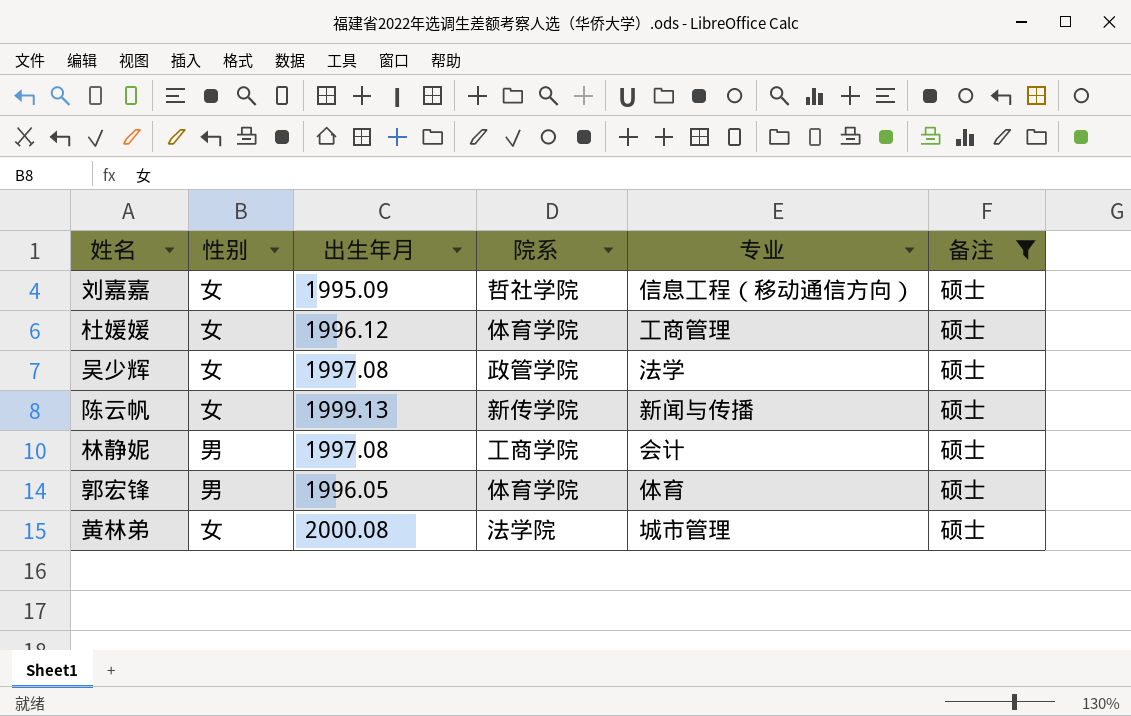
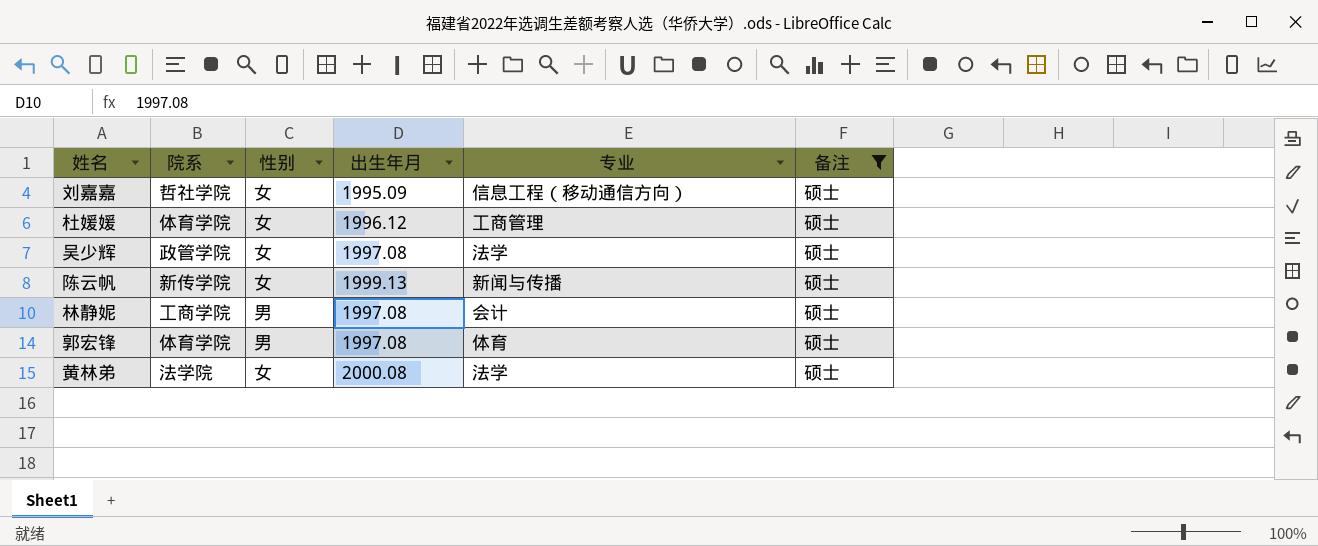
column 院系 | position: 4 -> 2
郭宏锋 | 出生年月: 1996.05 -> 1997.08
黄林弟 | 专业: 城市管理 -> 法学

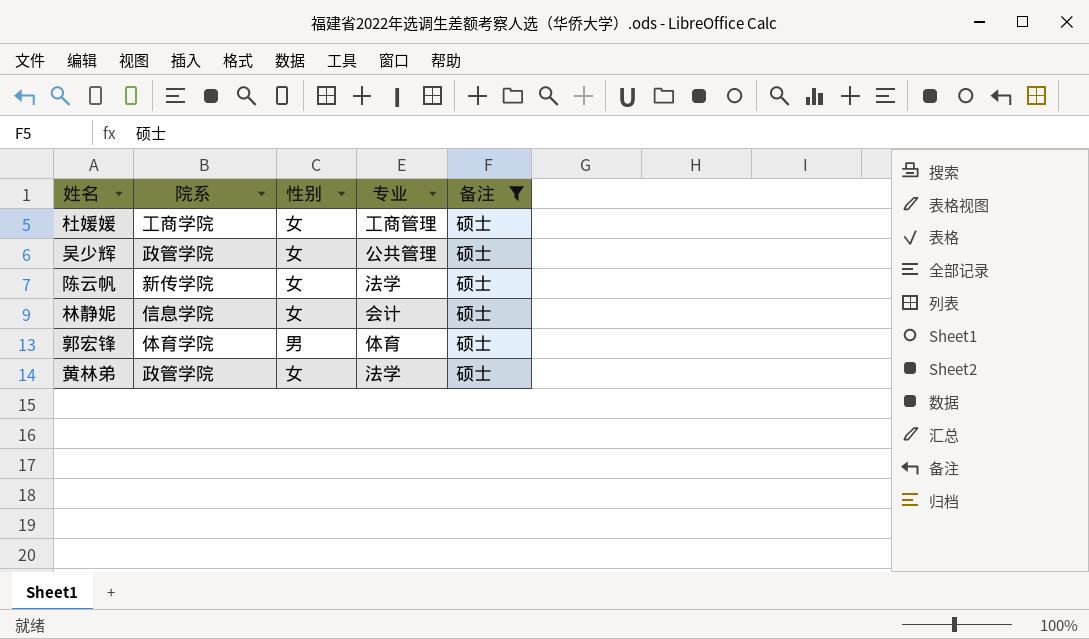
column 出生年月 | position: 4 -> none
row 刘嘉嘉: 哲社学院 | 女 | 1995.09 | 信息工程（移动通信方向） | 硕士 -> none
杜媛媛 | 院系: 体育学院 -> 工商学院
吴少辉 | 专业: 法学 -> 公共管理
陈云帆 | 专业: 新闻与传播 -> 法学
林静妮 | 院系: 工商学院 -> 信息学院
林静妮 | 性别: 男 -> 女
黄林弟 | 院系: 法学院 -> 政管学院

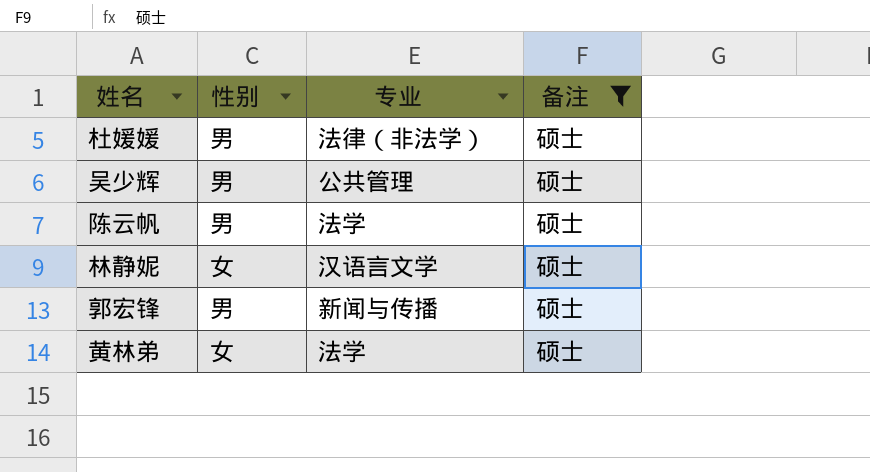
column 院系 | position: 2 -> none
杜媛媛 | 性别: 女 -> 男
杜媛媛 | 专业: 工商管理 -> 法律（非法学）
吴少辉 | 性别: 女 -> 男
陈云帆 | 性别: 女 -> 男
林静妮 | 专业: 会计 -> 汉语言文学
郭宏锋 | 专业: 体育 -> 新闻与传播

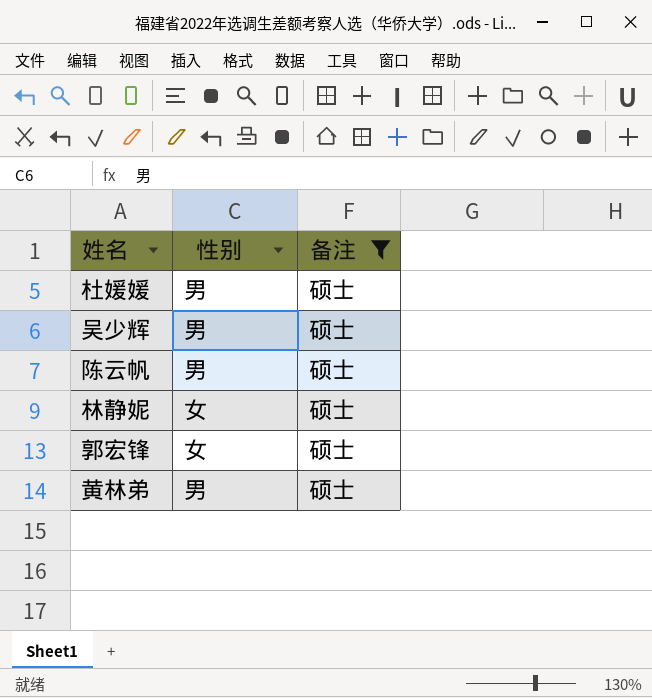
column 专业 | position: 3 -> none
郭宏锋 | 性别: 男 -> 女
黄林弟 | 性别: 女 -> 男

